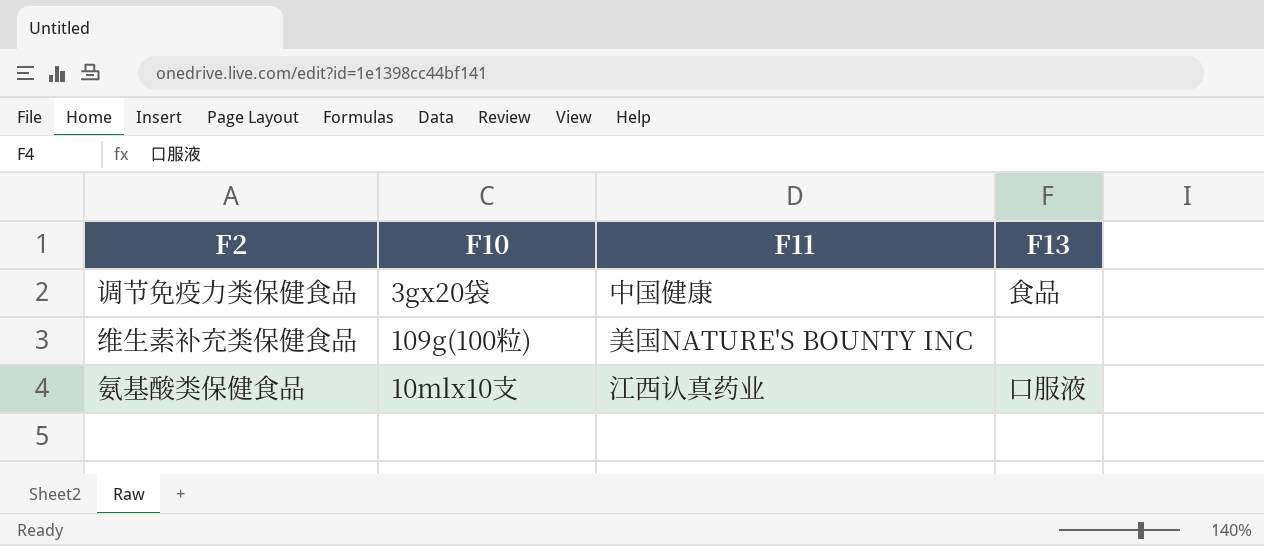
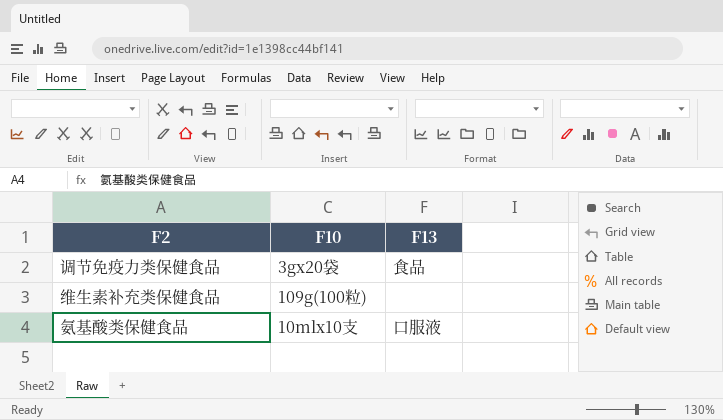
column F11 | position: 3 -> none

